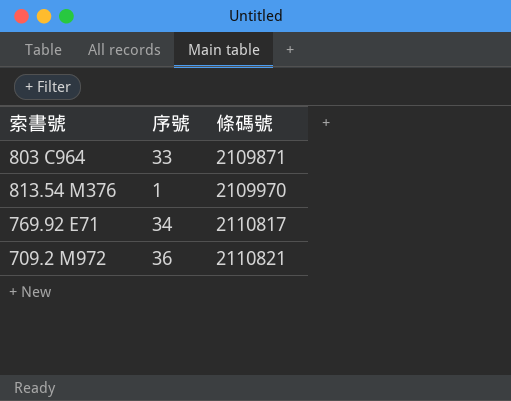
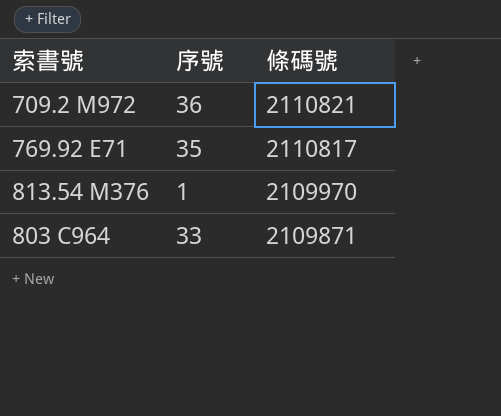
row order: 條碼號 ascending -> 條碼號 descending
769.92 E71 | 序號: 34 -> 35

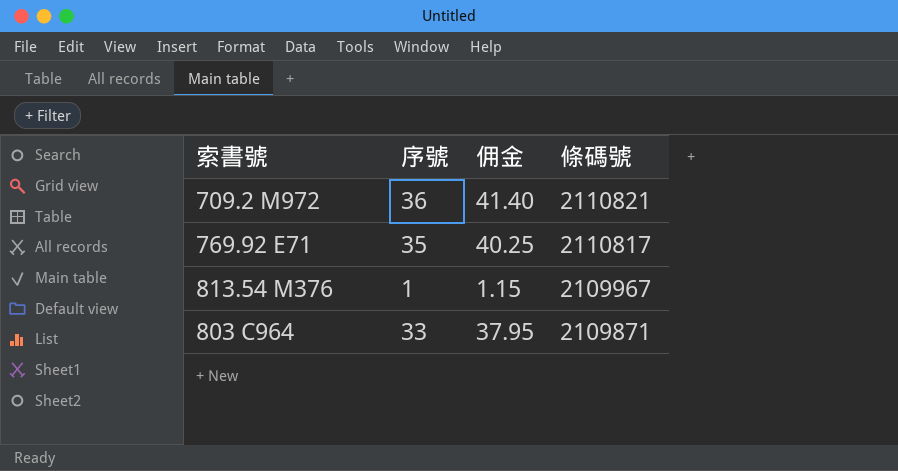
column 佣金 | formula: none -> [序號] * 1.15
813.54 M376 | 條碼號: 2109970 -> 2109967

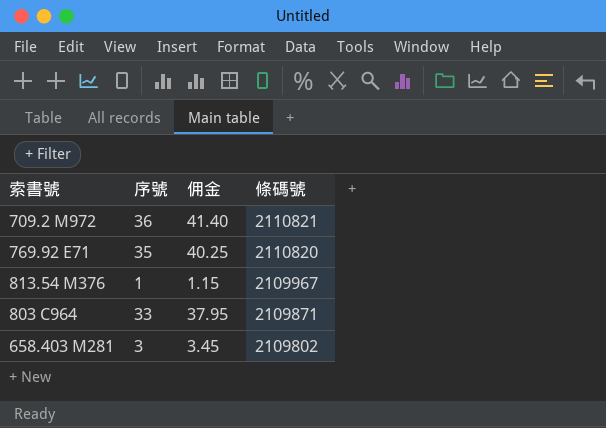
769.92 E71 | 條碼號: 2110817 -> 2110820
row 658.403 M281: none -> 3 | 3.45 | 2109802

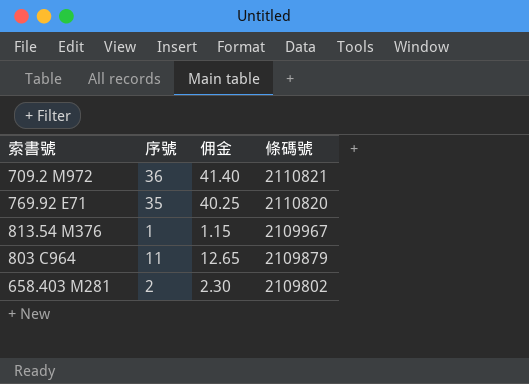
803 C964 | 序號: 33 -> 11
803 C964 | 佣金: 37.95 -> 12.65
803 C964 | 條碼號: 2109871 -> 2109879
658.403 M281 | 序號: 3 -> 2
658.403 M281 | 佣金: 3.45 -> 2.30

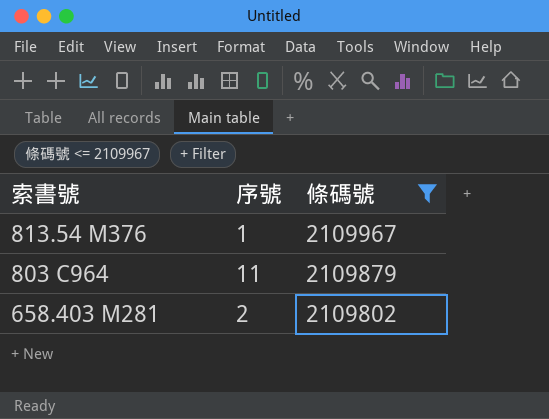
filter: none -> 條碼號 <= 2109967
column 佣金 | formula: [序號] * 1.15 -> none

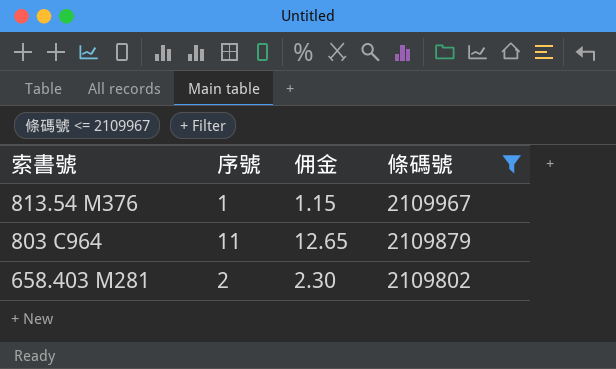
column 佣金 | formula: none -> [序號] * 1.15

